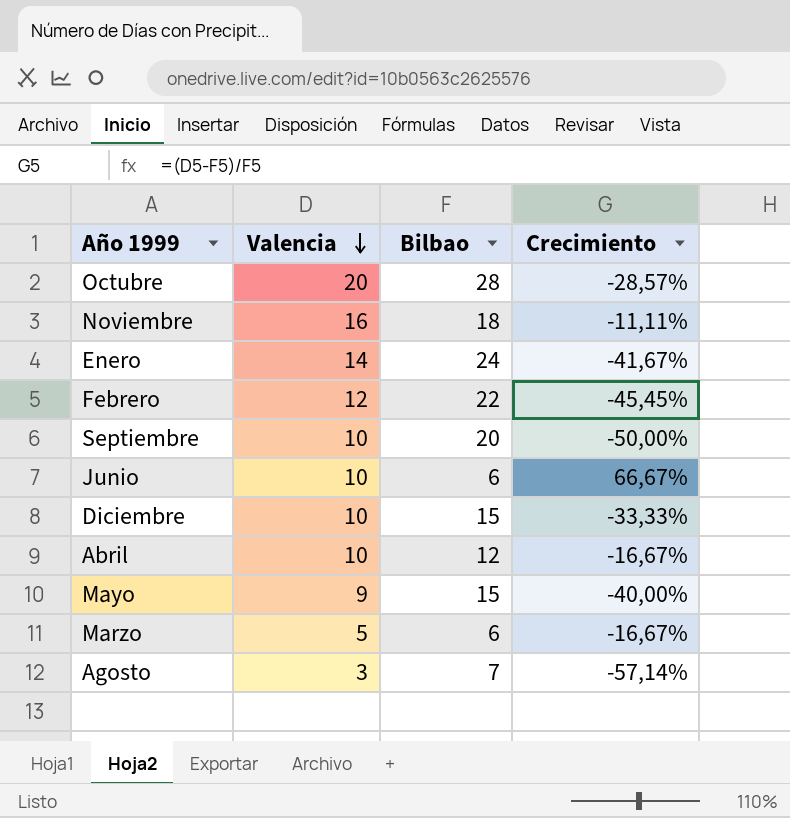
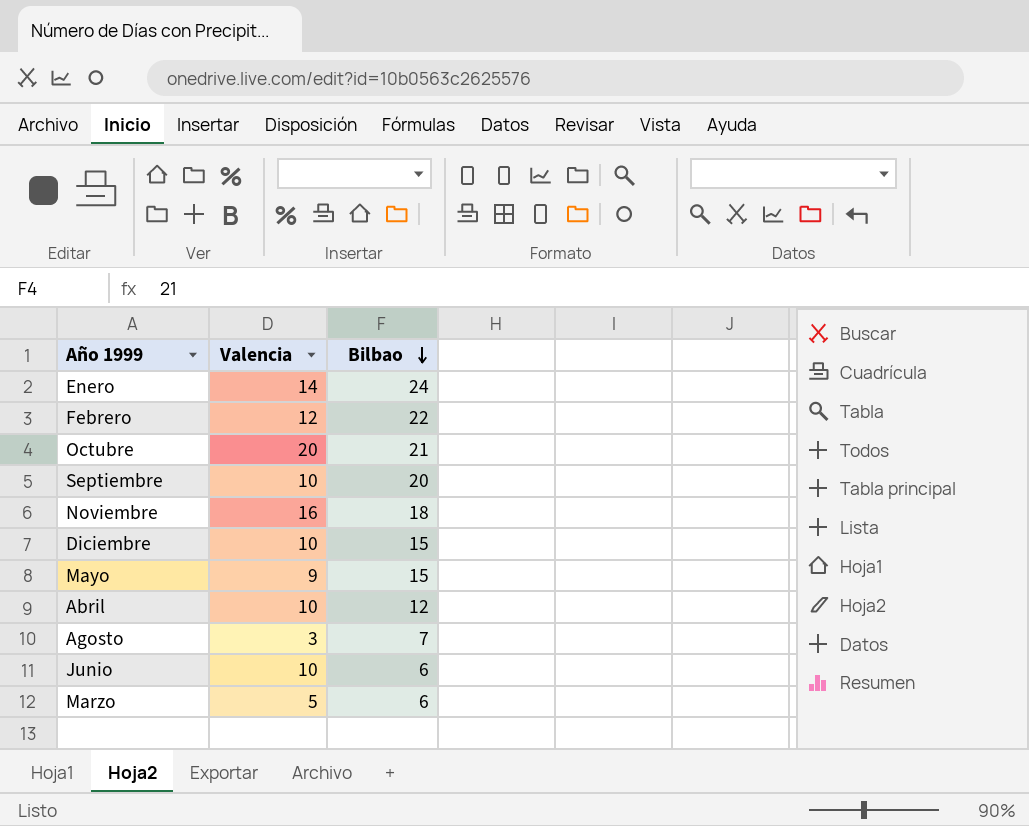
row order: Valencia descending -> Bilbao descending
column Crecimiento | formula: ([Valencia] - [Bilbao]) / [Bilbao] -> none
Octubre | Bilbao: 28 -> 21

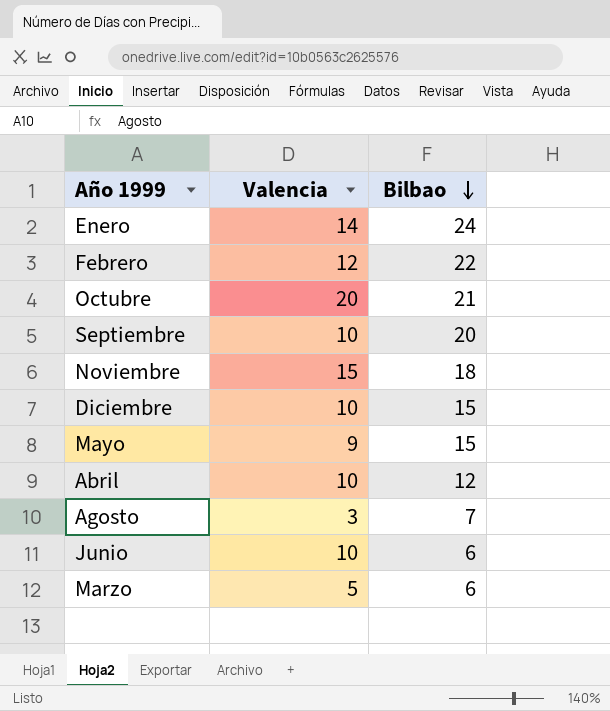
Noviembre | Valencia: 16 -> 15

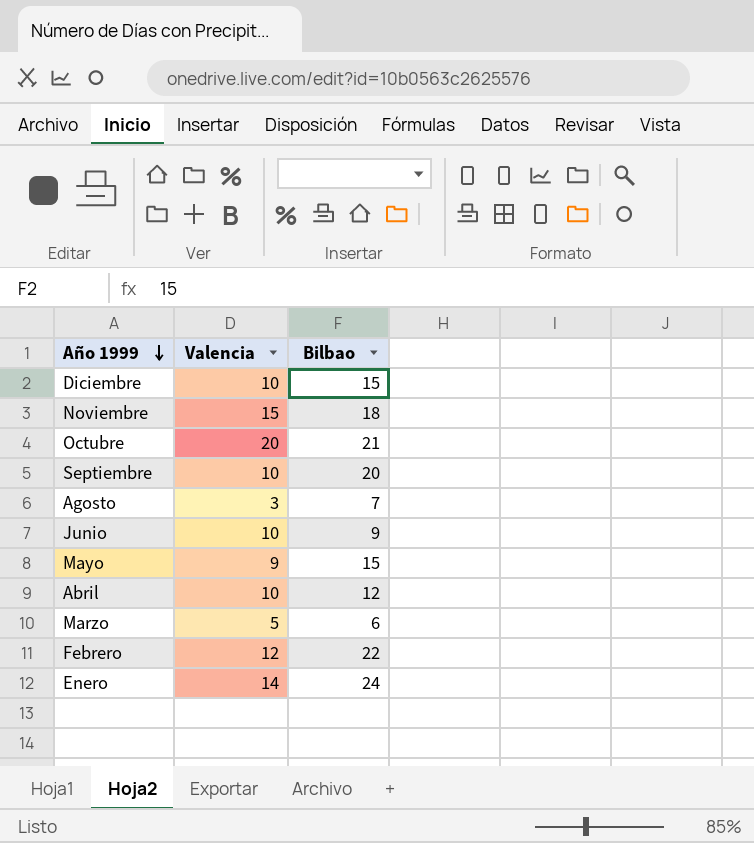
row order: Bilbao descending -> Año 1999 descending
Junio | Bilbao: 6 -> 9

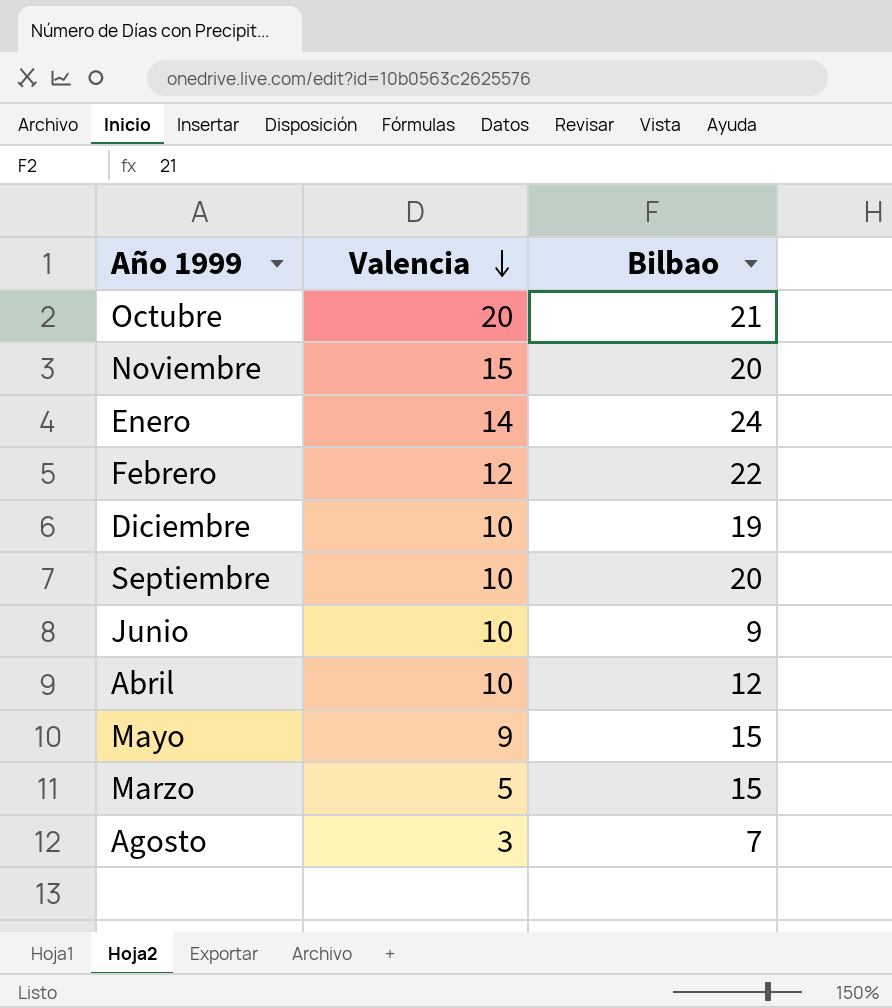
row order: Año 1999 descending -> Valencia descending
Noviembre | Bilbao: 18 -> 20
Diciembre | Bilbao: 15 -> 19
Marzo | Bilbao: 6 -> 15

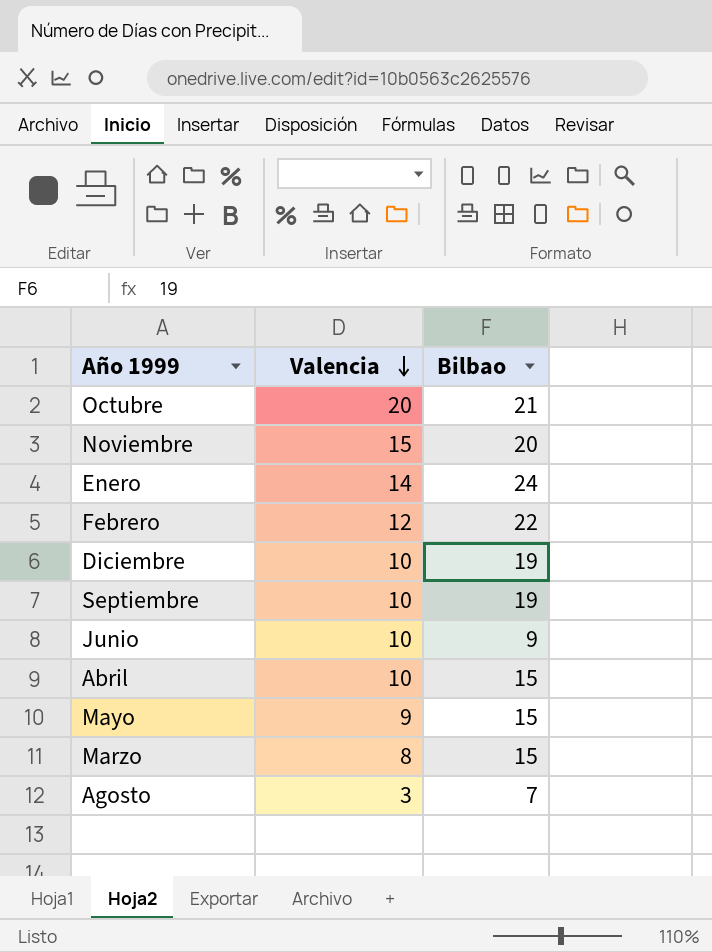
Septiembre | Bilbao: 20 -> 19
Abril | Bilbao: 12 -> 15
Marzo | Valencia: 5 -> 8

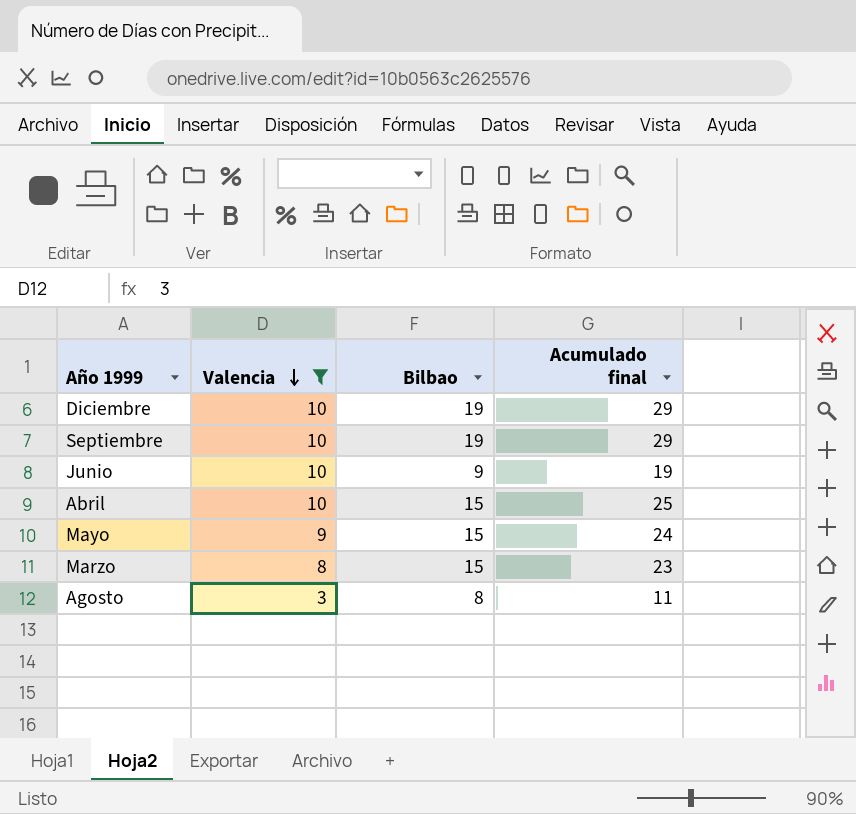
filter: none -> Valencia <= 10
column Acumulado final | formula: none -> [Valencia] + [Bilbao]
Agosto | Bilbao: 7 -> 8

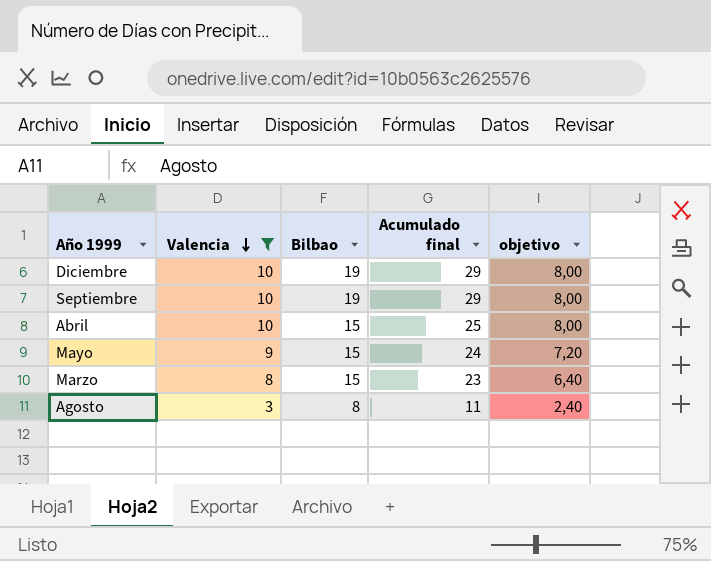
column objetivo | formula: none -> [Valencia] * 0,8
row Junio: 10 | 9 | 19 -> none

